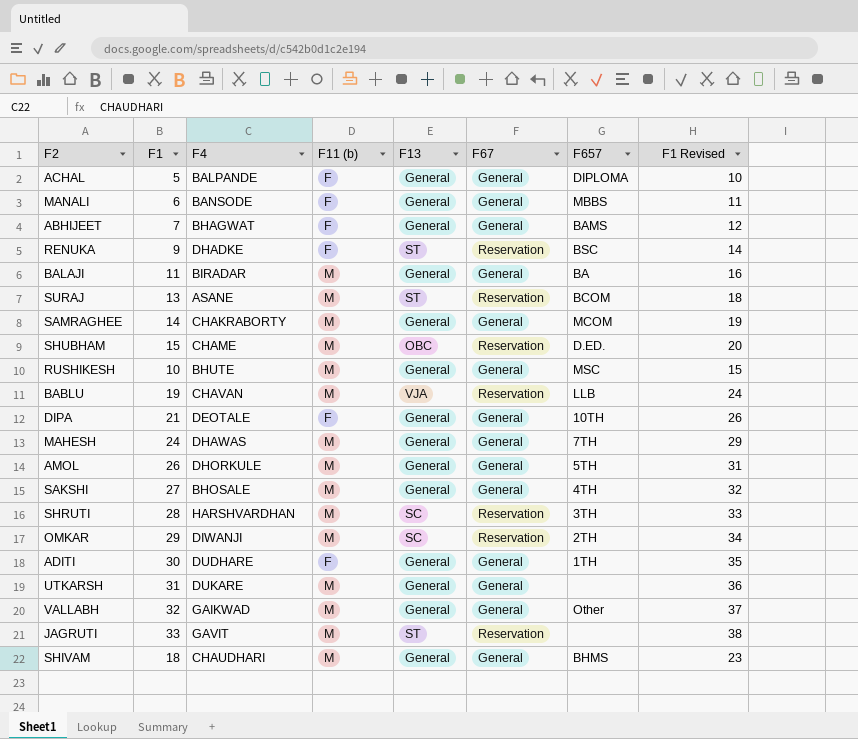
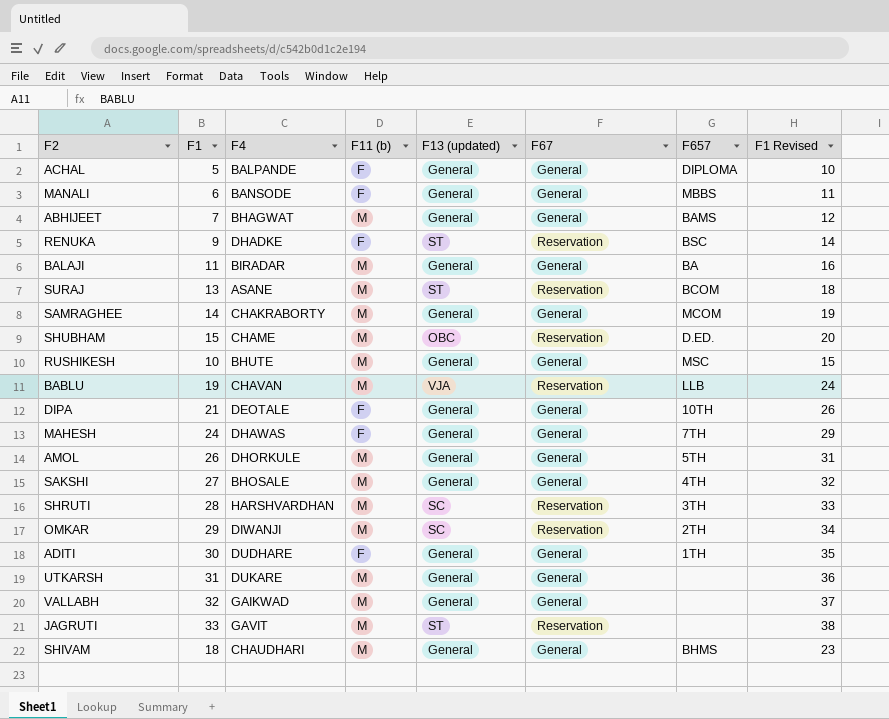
column name: F13 -> F13 (updated)
ABHIJEET | F11 (b): F -> M
MAHESH | F11 (b): M -> F
VALLABH | F657: Other -> none

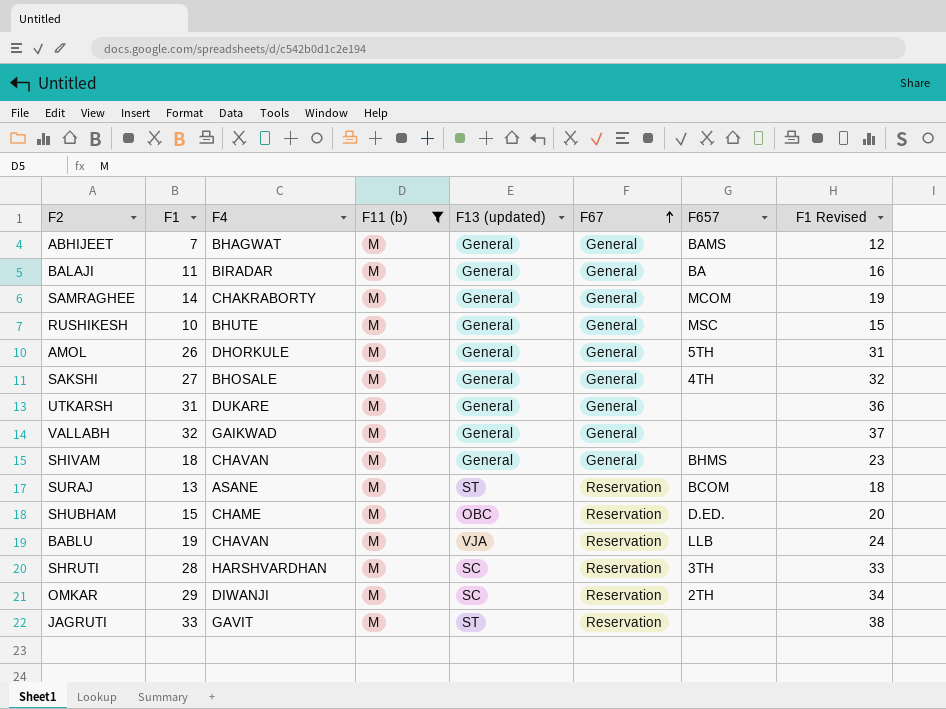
filter: none -> F11 (b) = M
row order: none -> F67 ascending
SHIVAM | F4: CHAUDHARI -> CHAVAN

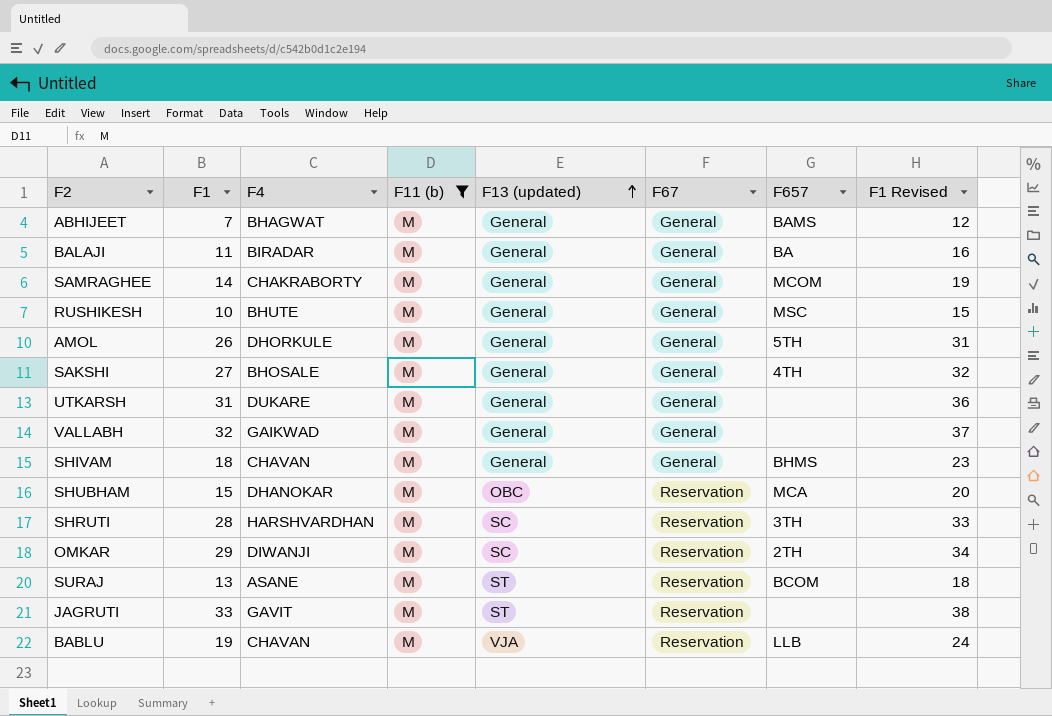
row order: F67 ascending -> F13 (updated) ascending
SHUBHAM | F4: CHAME -> DHANOKAR
SHUBHAM | F657: D.ED. -> MCA

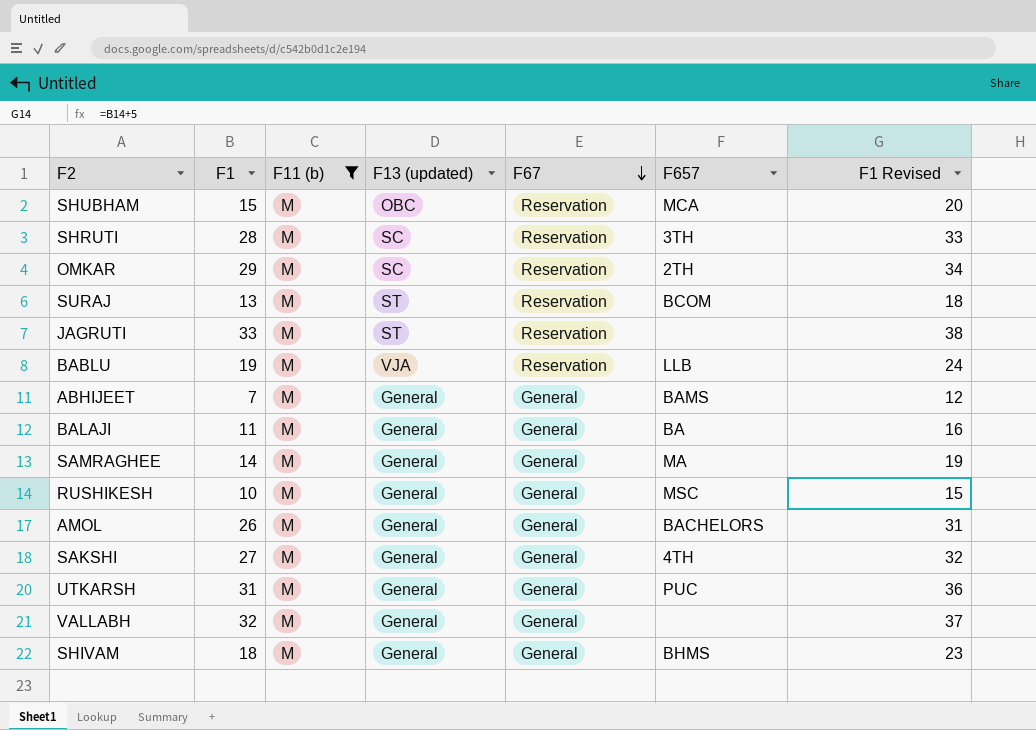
row order: F13 (updated) ascending -> F67 descending
column F4 | position: 3 -> none
SAMRAGHEE | F657: MCOM -> MA
AMOL | F657: 5TH -> BACHELORS
UTKARSH | F657: none -> PUC

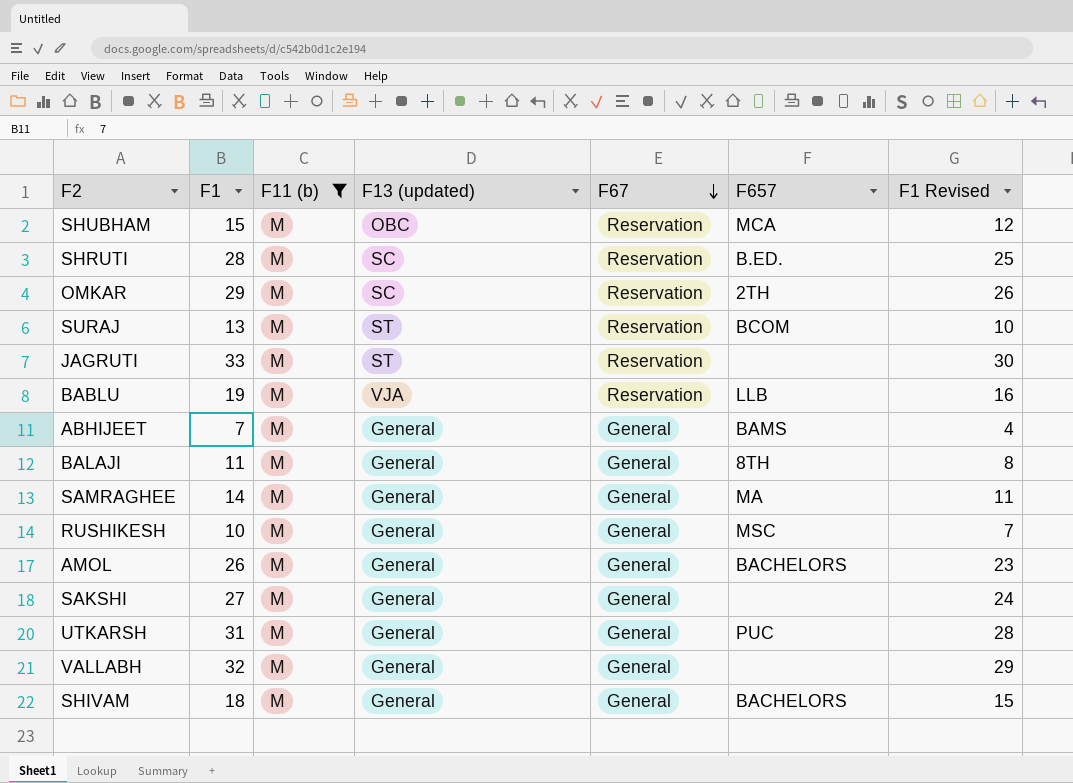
column F1 Revised | formula: [F1] + 5 -> [F1] - 3
SHRUTI | F657: 3TH -> B.ED.
BALAJI | F657: BA -> 8TH
SAKSHI | F657: 4TH -> none
SHIVAM | F657: BHMS -> BACHELORS

